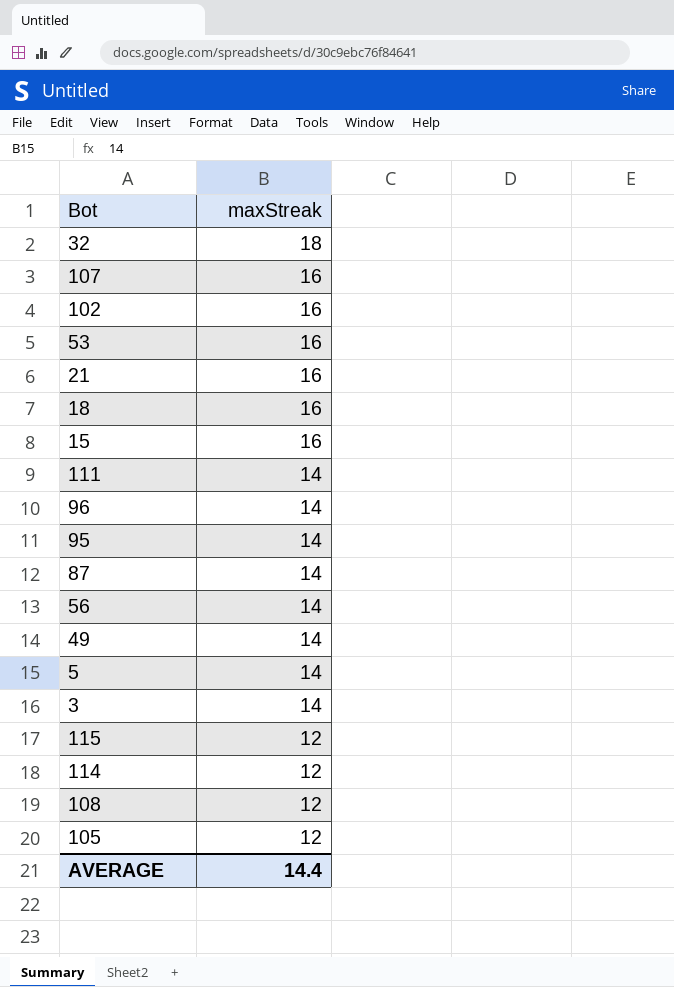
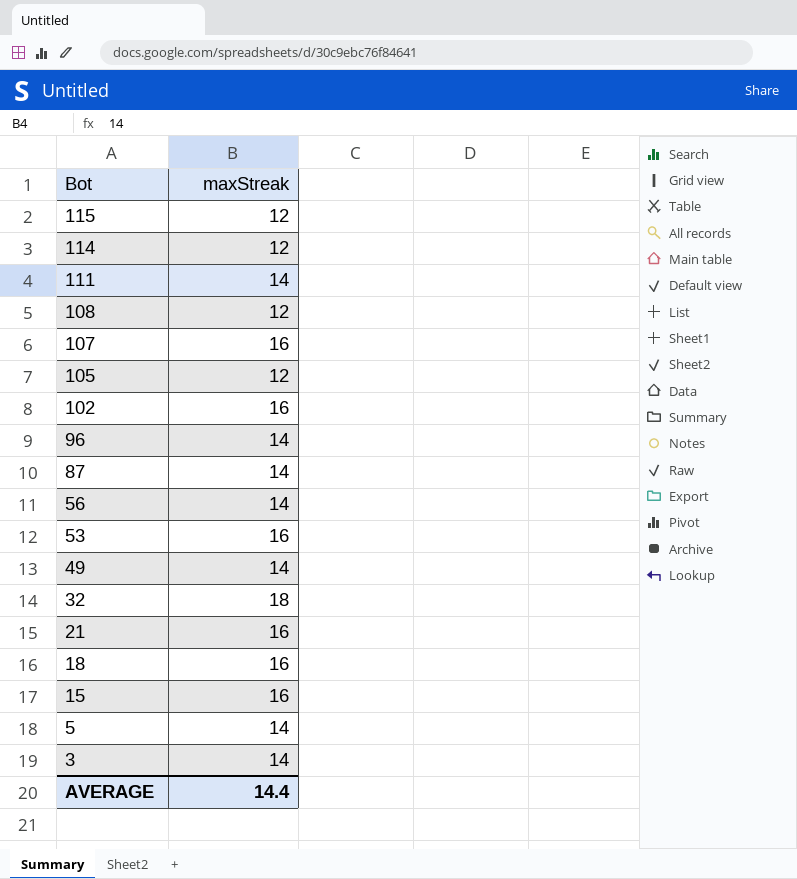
row order: maxStreak descending -> Bot descending
row 95: 14 -> none

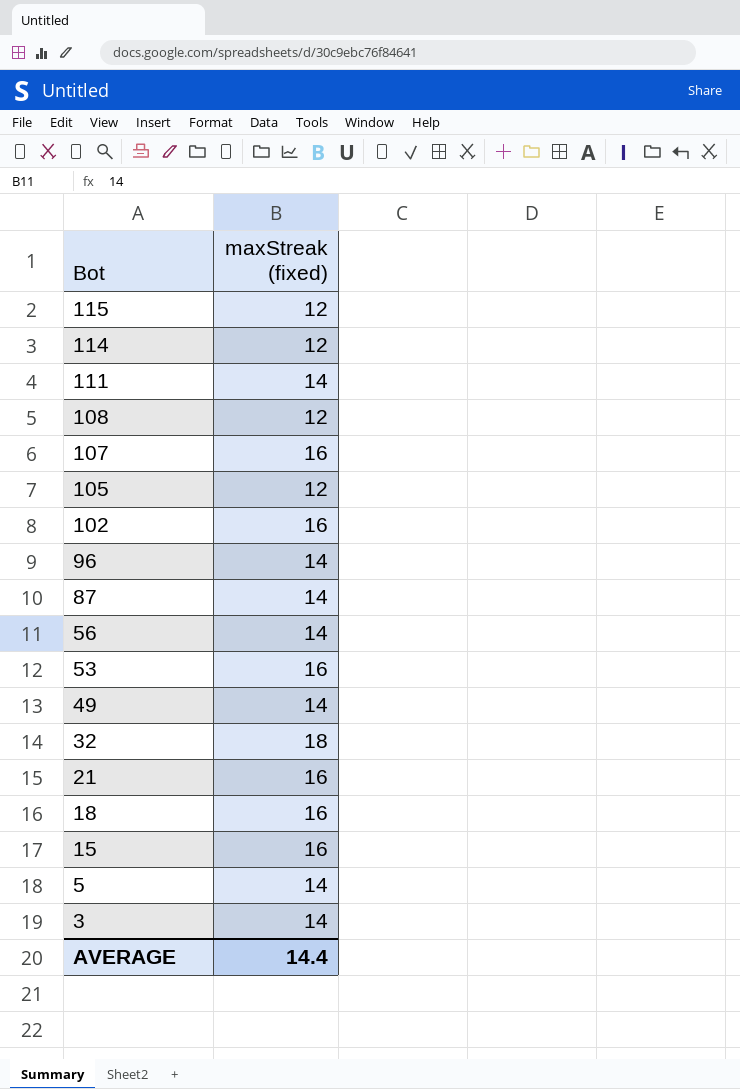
column name: maxStreak -> maxStreak (fixed)

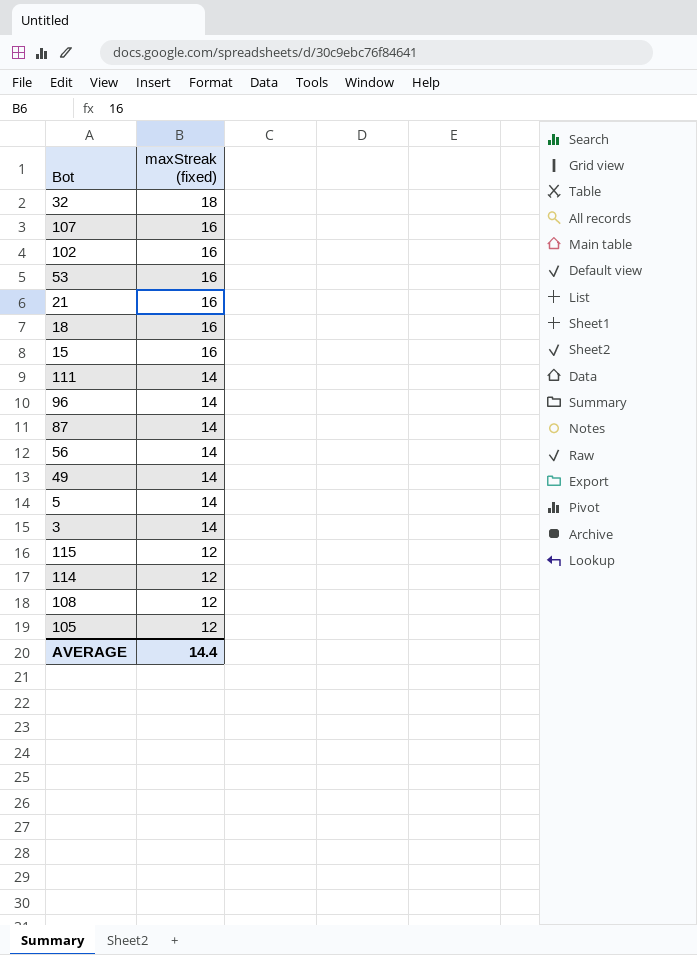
row order: Bot descending -> maxStreak (fixed) descending

